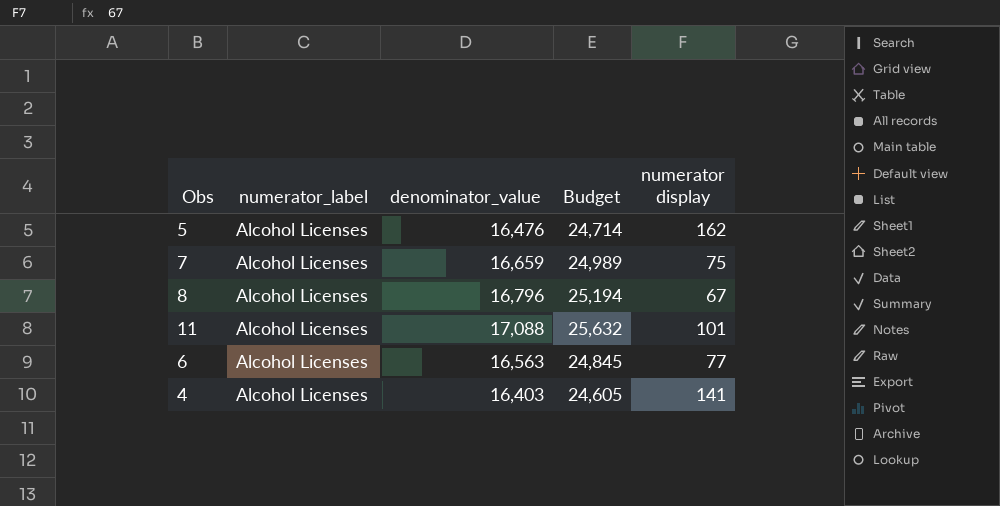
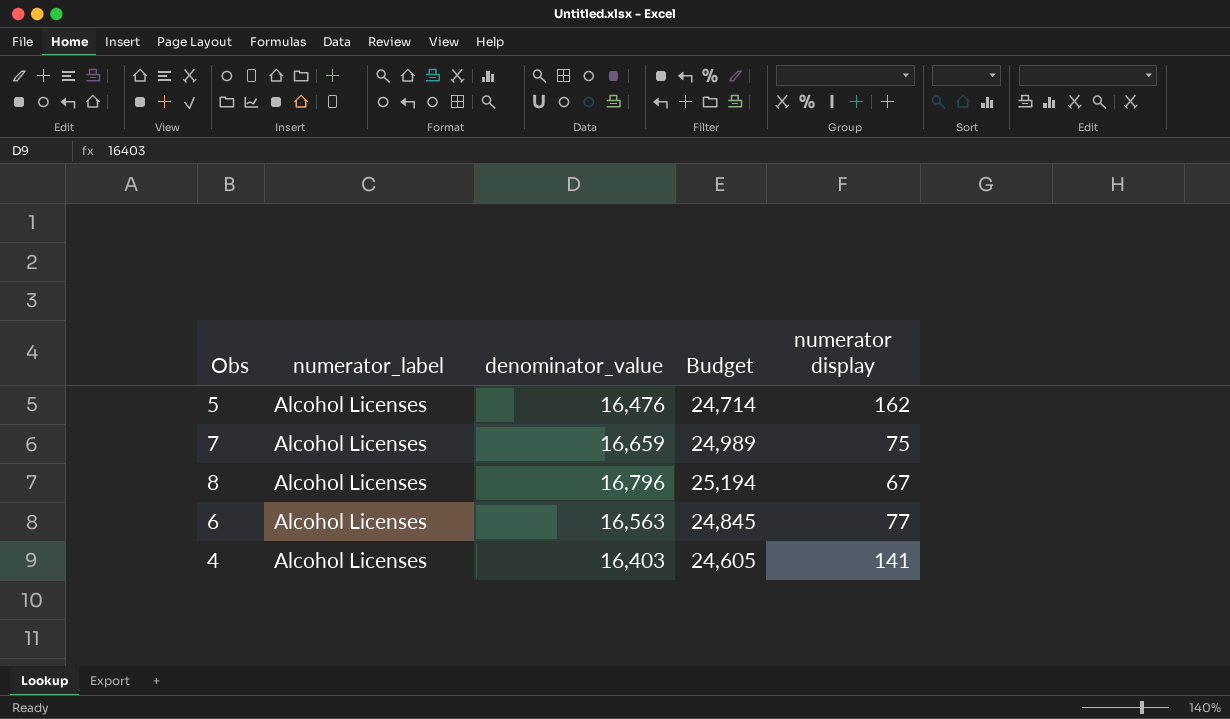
row 11: Alcohol Licenses | 17,088 | 25,632 | 101 -> none

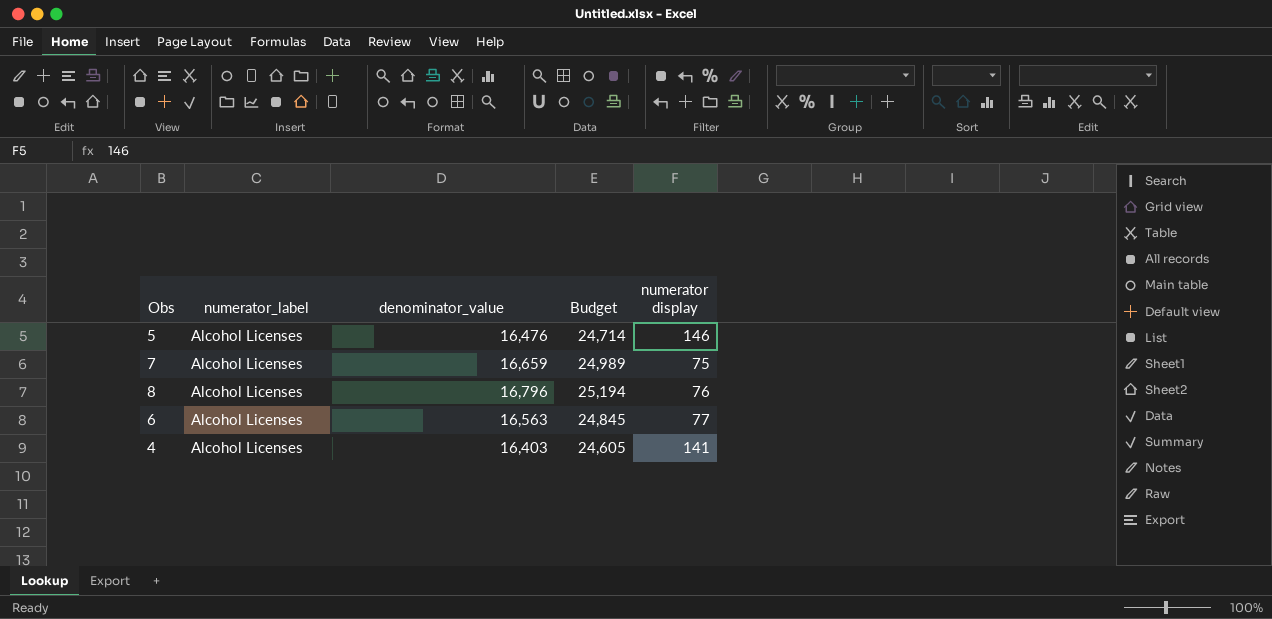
5 | numerator display: 162 -> 146
8 | numerator display: 67 -> 76

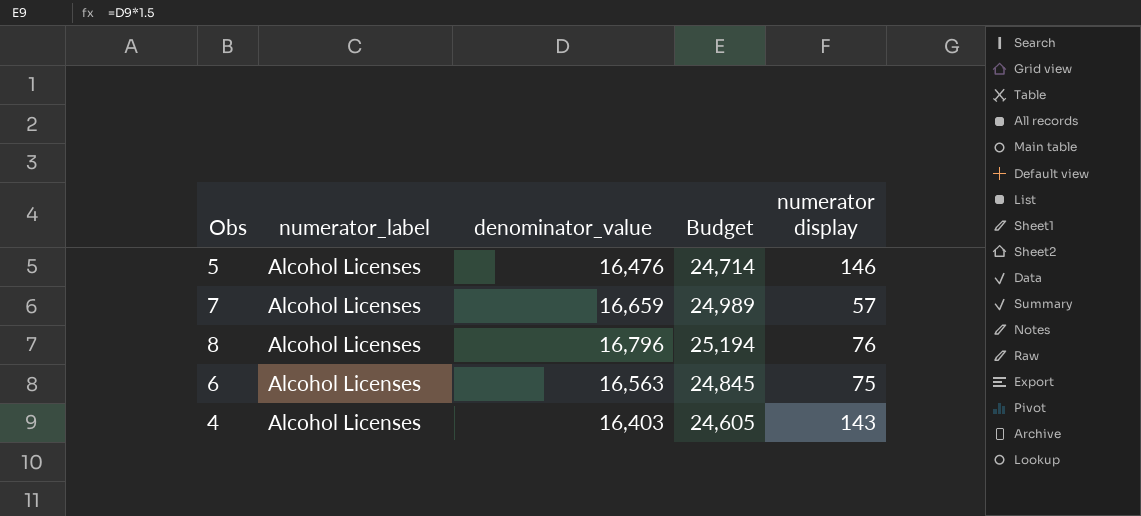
7 | numerator display: 75 -> 57
6 | numerator display: 77 -> 75
4 | numerator display: 141 -> 143

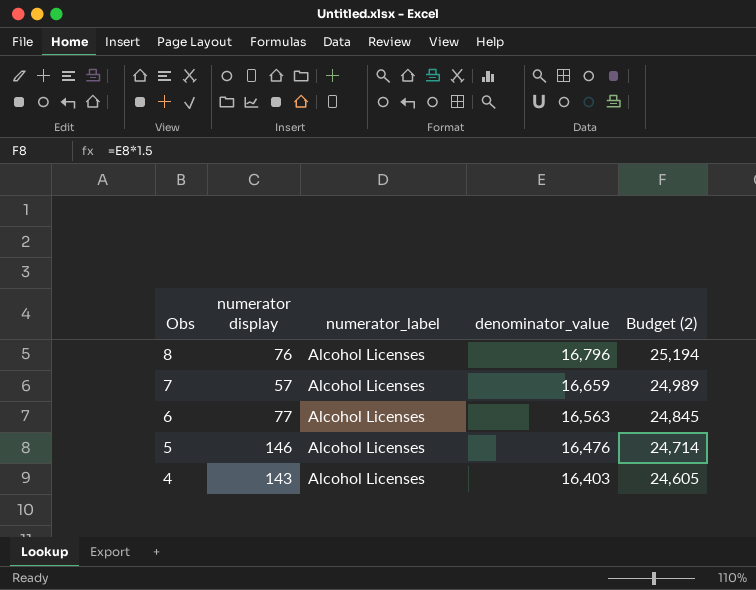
row order: none -> Obs descending
column numerator display | position: 5 -> 2
column name: Budget -> Budget (2)
6 | numerator display: 75 -> 77

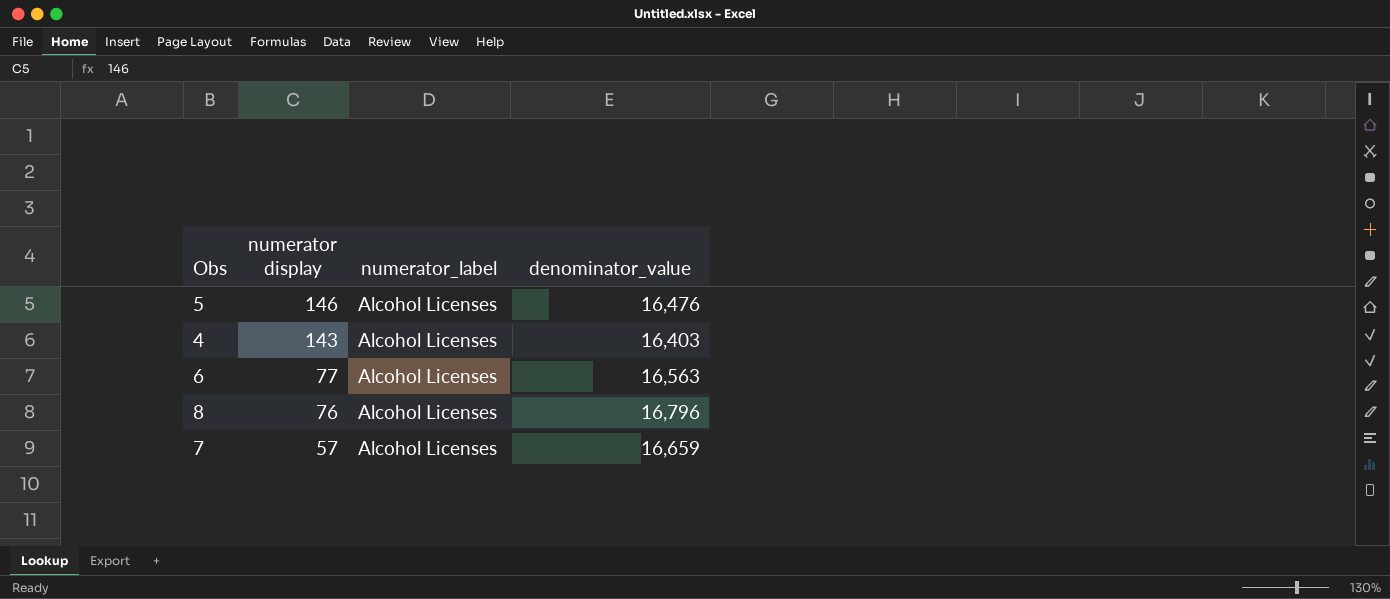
row order: Obs descending -> numerator display descending
column Budget (2) | formula: [denominator_value] * 1.5 -> none

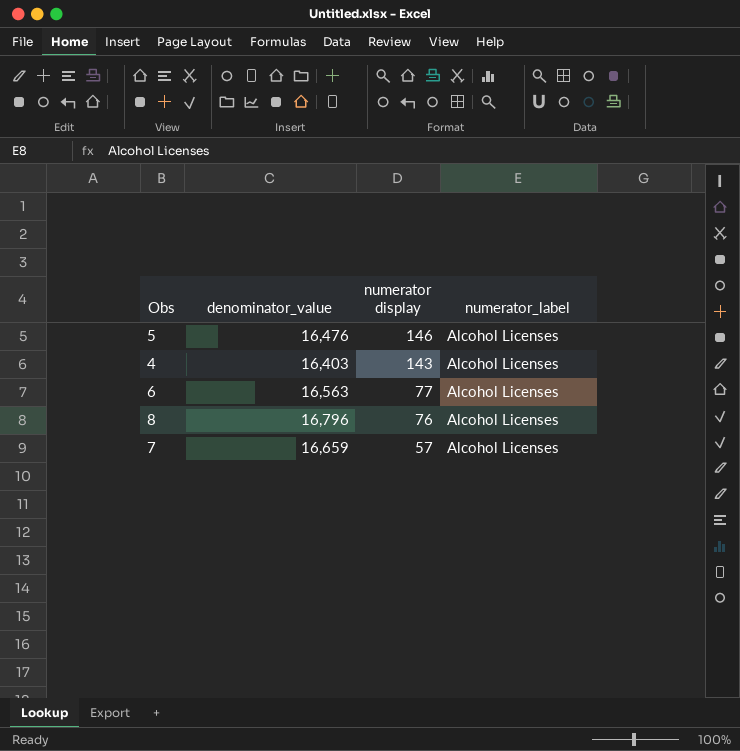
column denominator_value | position: 4 -> 2

